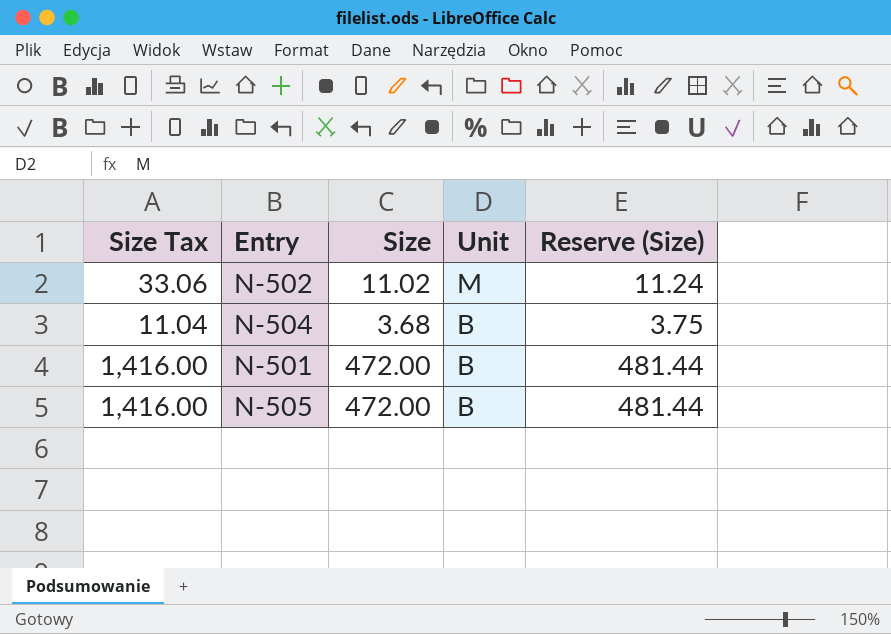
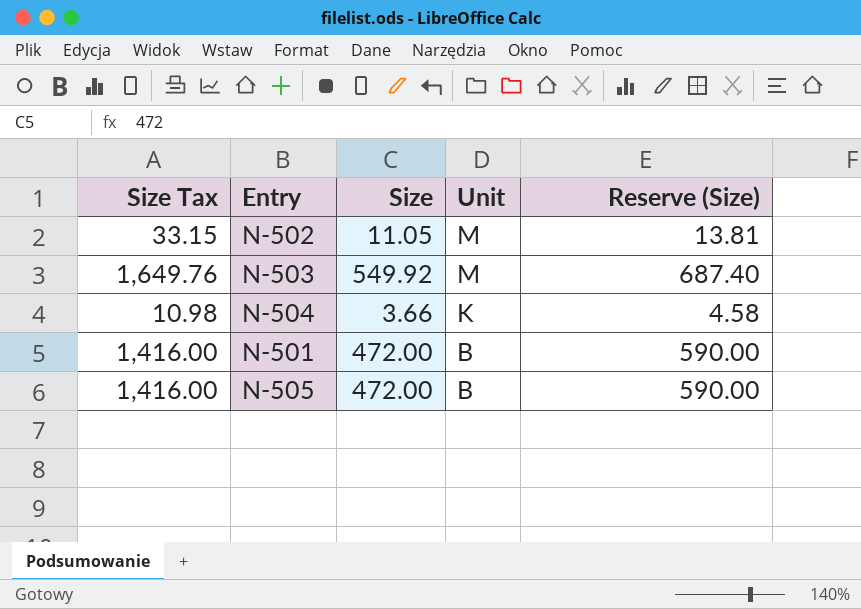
column Reserve (Size) | formula: [Size] * 1.02 -> [Size] * 1.25
N-502 | Size Tax: 33.06 -> 33.15
N-502 | Size: 11.02 -> 11.05
row N-503: none -> 1,649.76 | 549.92 | M | 687.40
N-504 | Size Tax: 11.04 -> 10.98
N-504 | Size: 3.68 -> 3.66
N-504 | Unit: B -> K

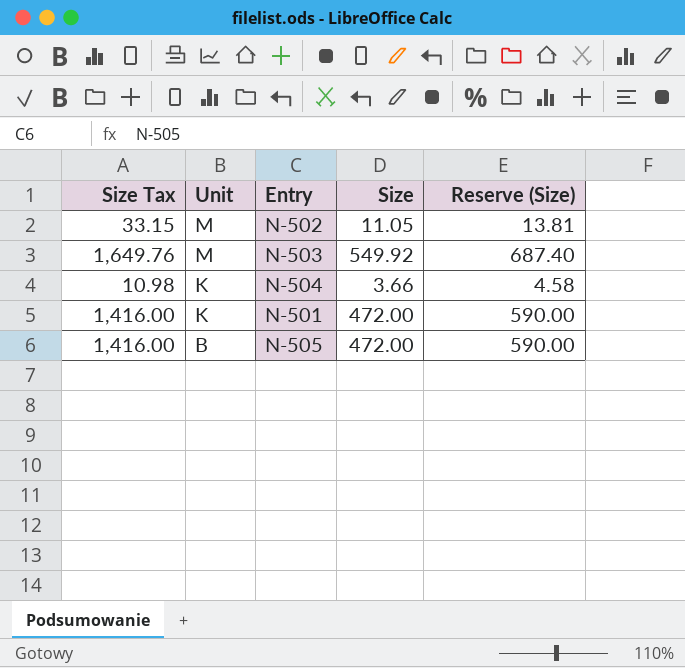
column Unit | position: 4 -> 2
N-501 | Unit: B -> K

